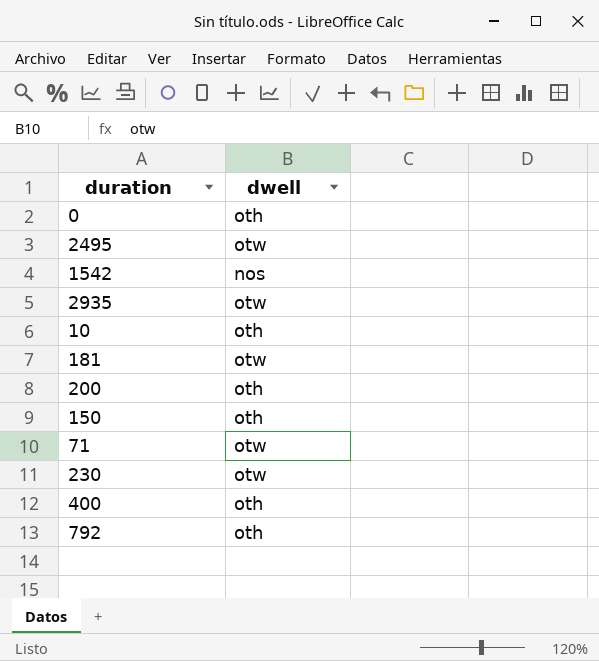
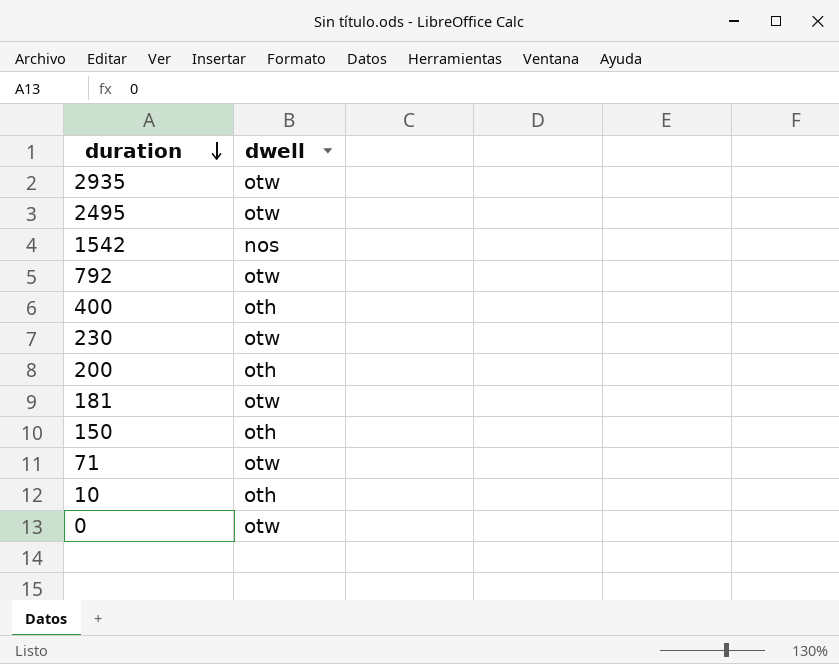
row order: none -> duration descending
792 | dwell: oth -> otw
0 | dwell: oth -> otw

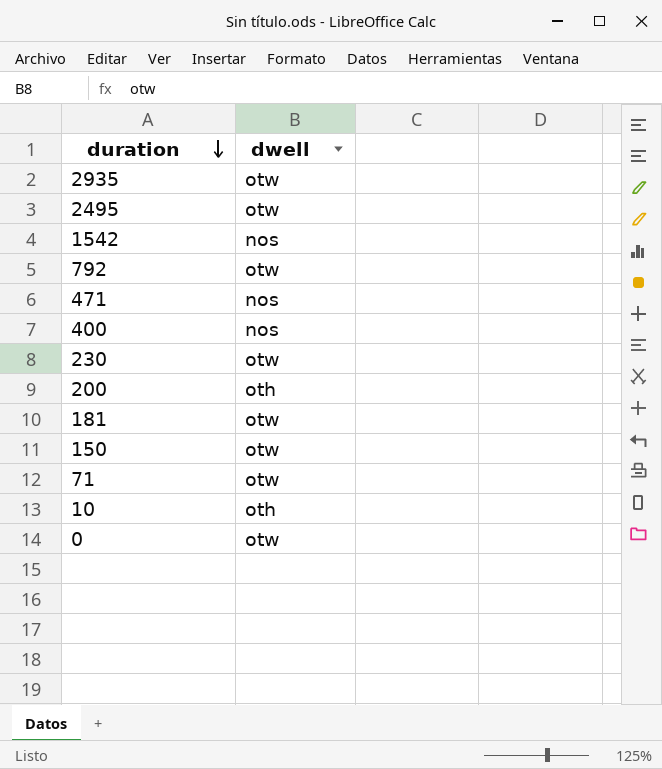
row 471: none -> nos
400 | dwell: oth -> nos
150 | dwell: oth -> otw

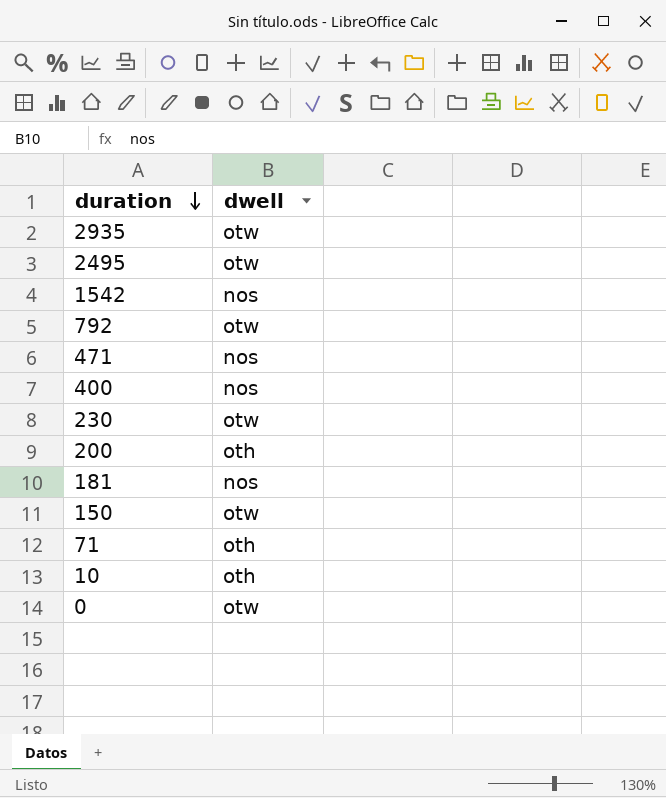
181 | dwell: otw -> nos
71 | dwell: otw -> oth

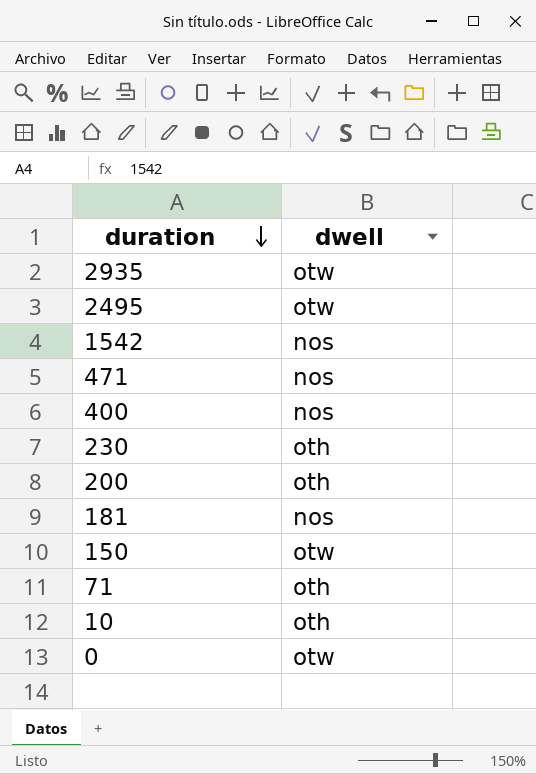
row 792: otw -> none
230 | dwell: otw -> oth

